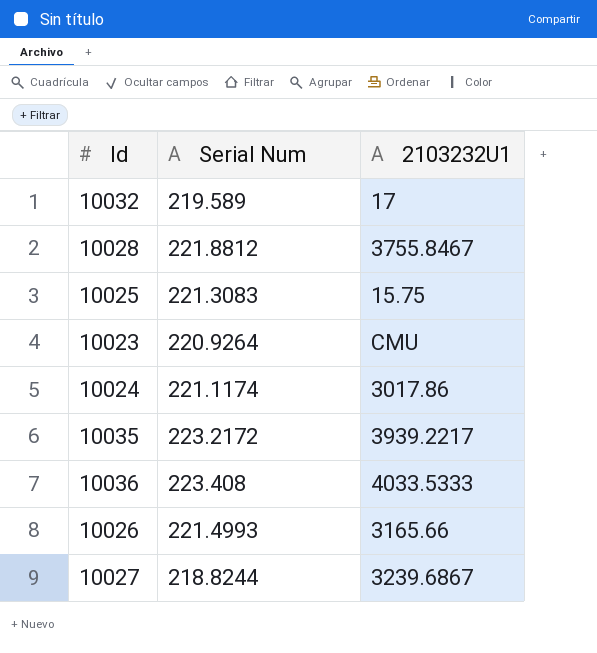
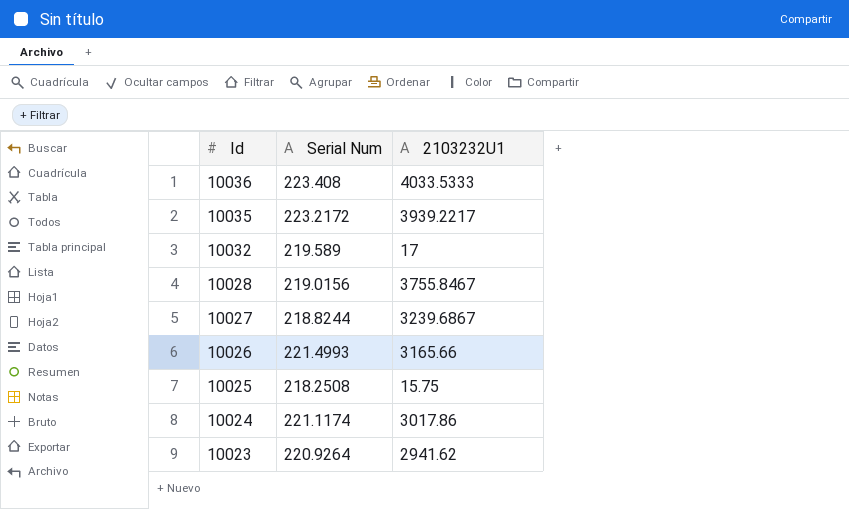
row order: none -> Id descending
10028 | Serial Num: 221.8812 -> 219.0156
10025 | Serial Num: 221.3083 -> 218.2508
10023 | 2103232U1: CMU -> 2941.62

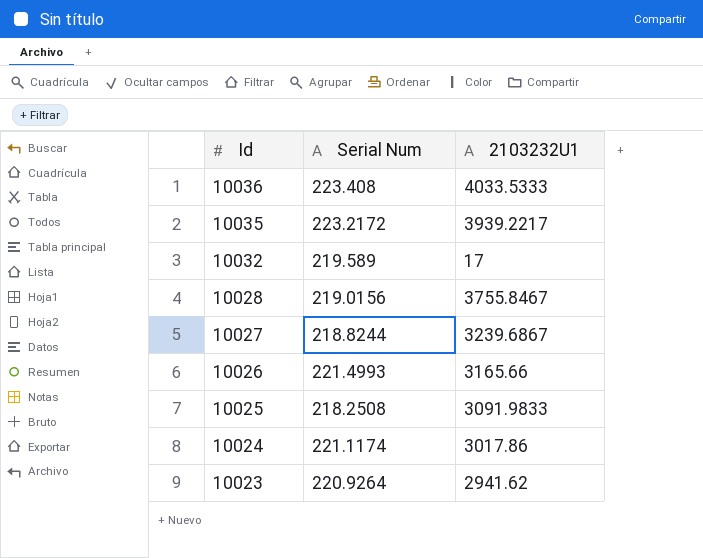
10025 | 2103232U1: 15.75 -> 3091.9833

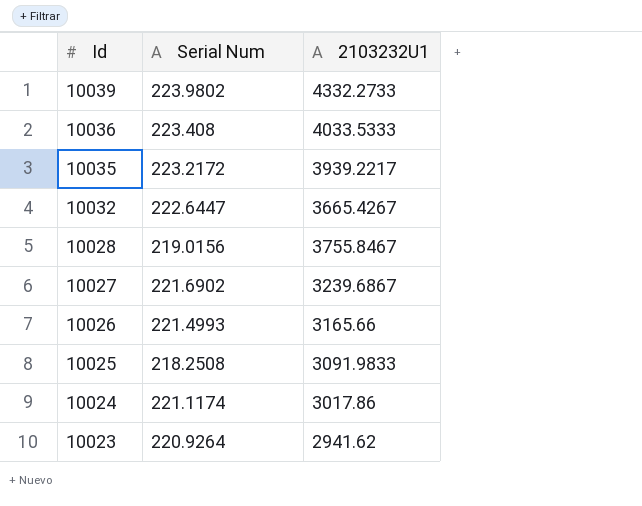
row 10039: none -> 223.9802 | 4332.2733
10032 | Serial Num: 219.589 -> 222.6447
10032 | 2103232U1: 17 -> 3665.4267
10027 | Serial Num: 218.8244 -> 221.6902

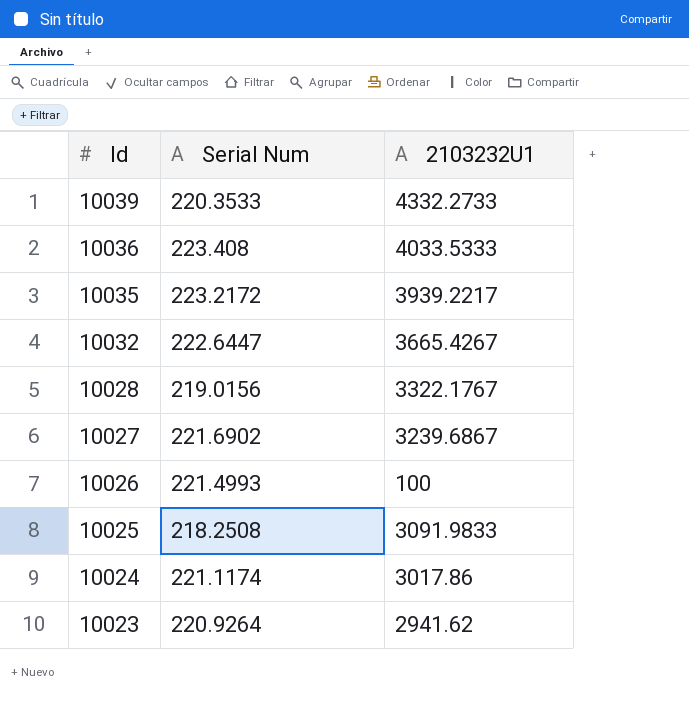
10039 | Serial Num: 223.9802 -> 220.3533
10028 | 2103232U1: 3755.8467 -> 3322.1767
10026 | 2103232U1: 3165.66 -> 100

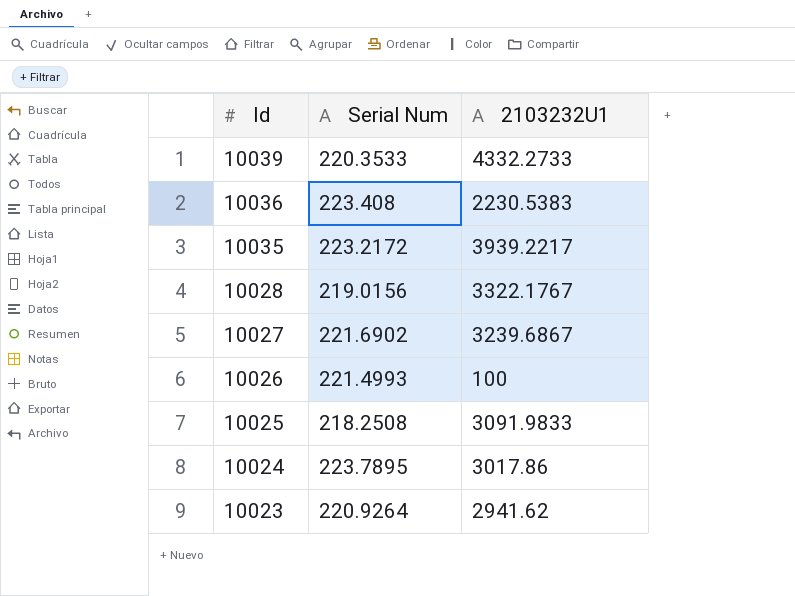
row 10032: 222.6447 | 3665.4267 -> none
10036 | 2103232U1: 4033.5333 -> 2230.5383
10024 | Serial Num: 221.1174 -> 223.7895

